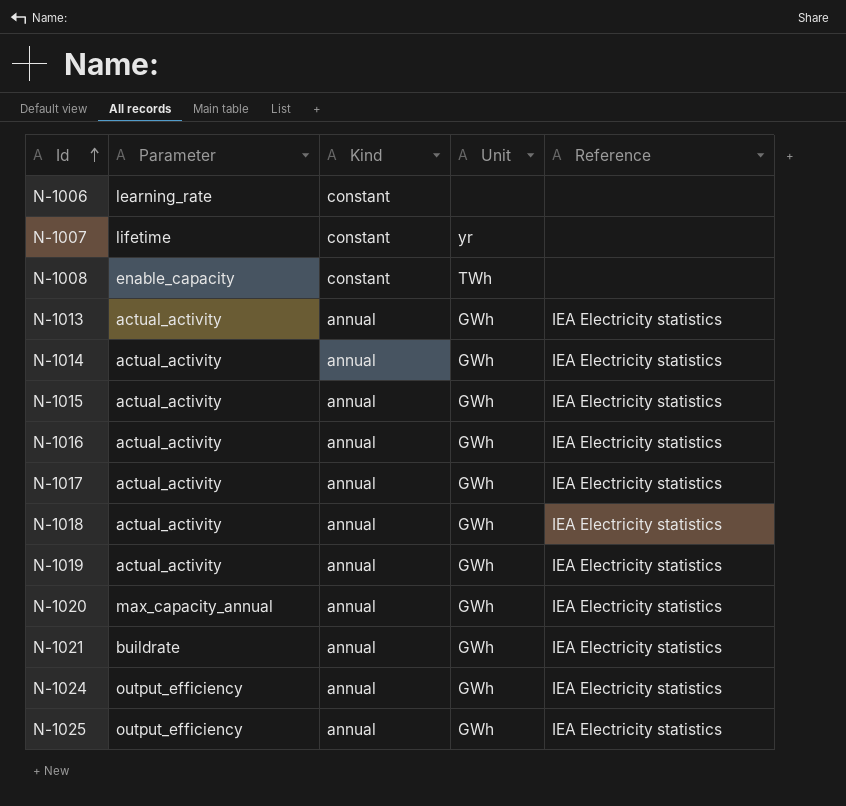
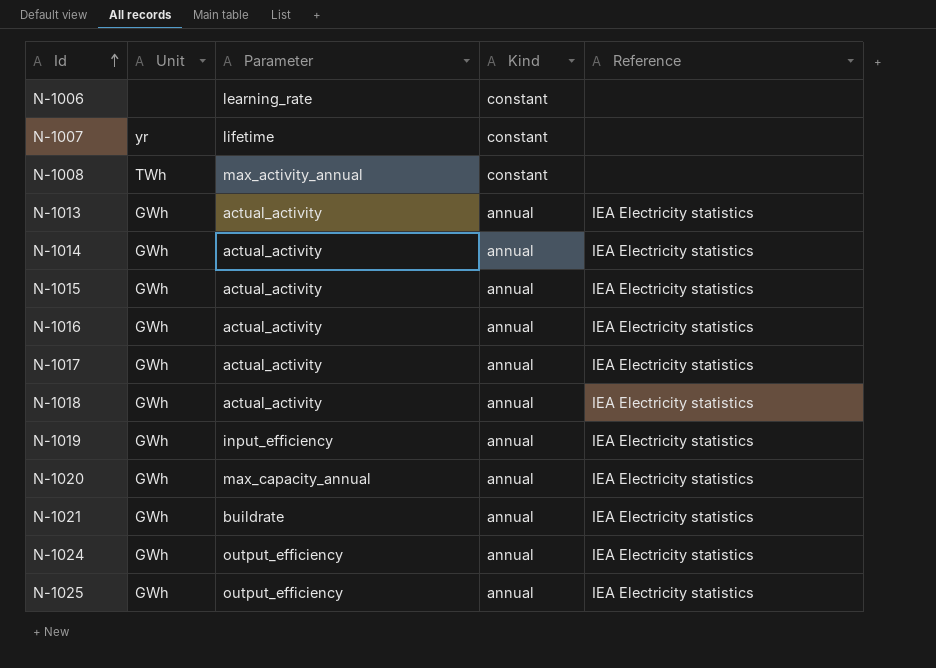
column Unit | position: 4 -> 2
N-1008 | Parameter: enable_capacity -> max_activity_annual
N-1019 | Parameter: actual_activity -> input_efficiency

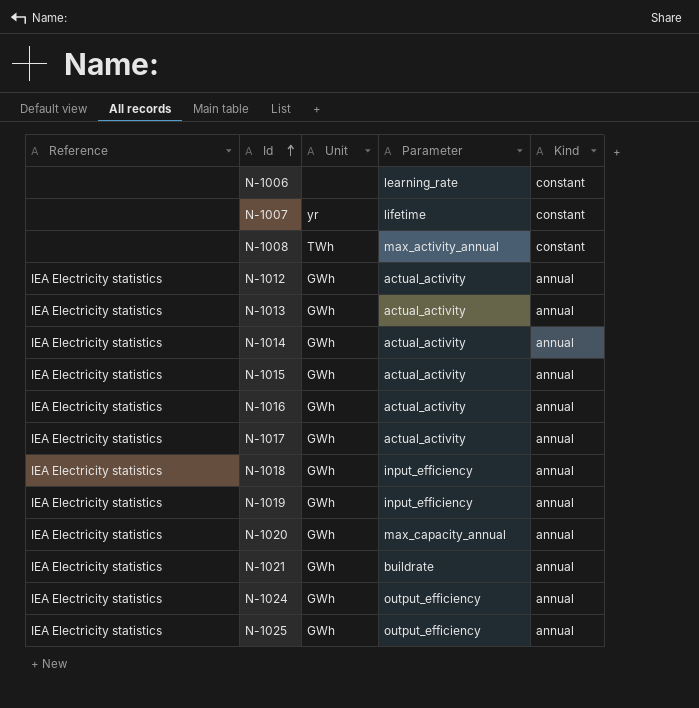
column Reference | position: 5 -> 1
row N-1012: none -> IEA Electricity statistics | GWh | actual_activity | annual
N-1018 | Parameter: actual_activity -> input_efficiency

